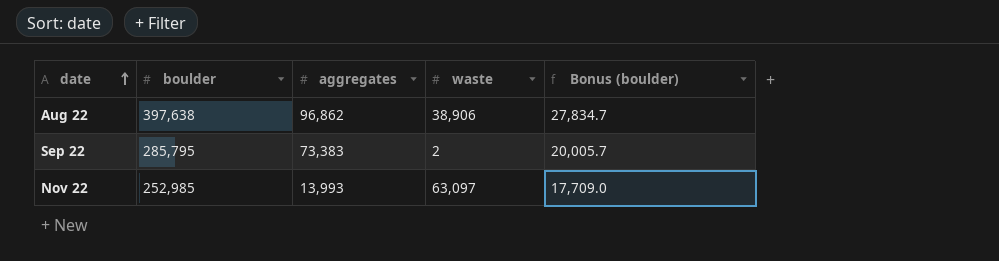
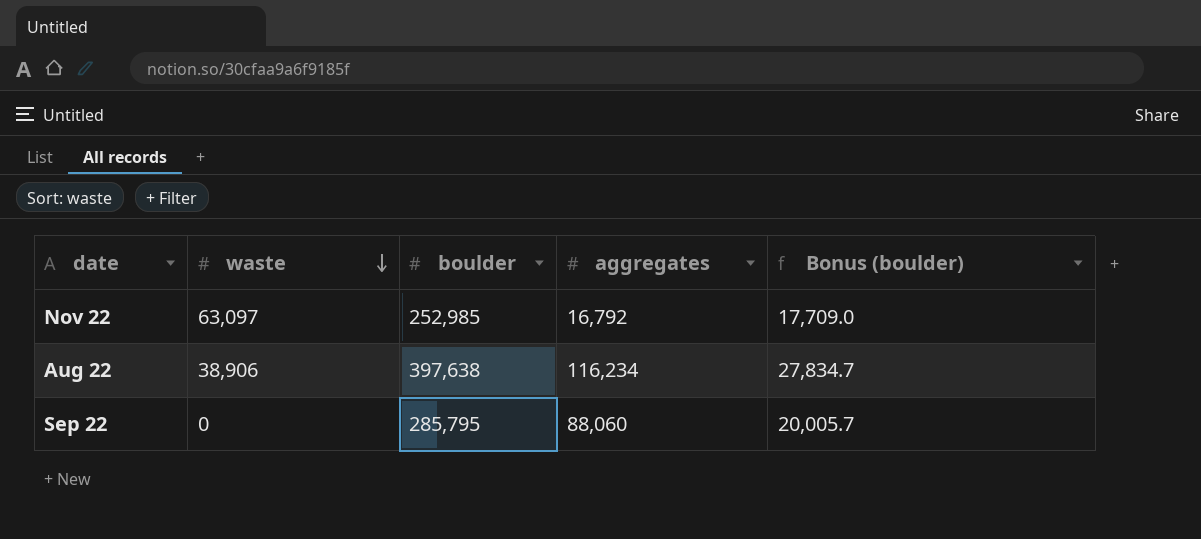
row order: date ascending -> waste descending
column waste | position: 4 -> 2
Nov 22 | aggregates: 13,993 -> 16,792
Aug 22 | aggregates: 96,862 -> 116,234
Sep 22 | waste: 2 -> 0
Sep 22 | aggregates: 73,383 -> 88,060

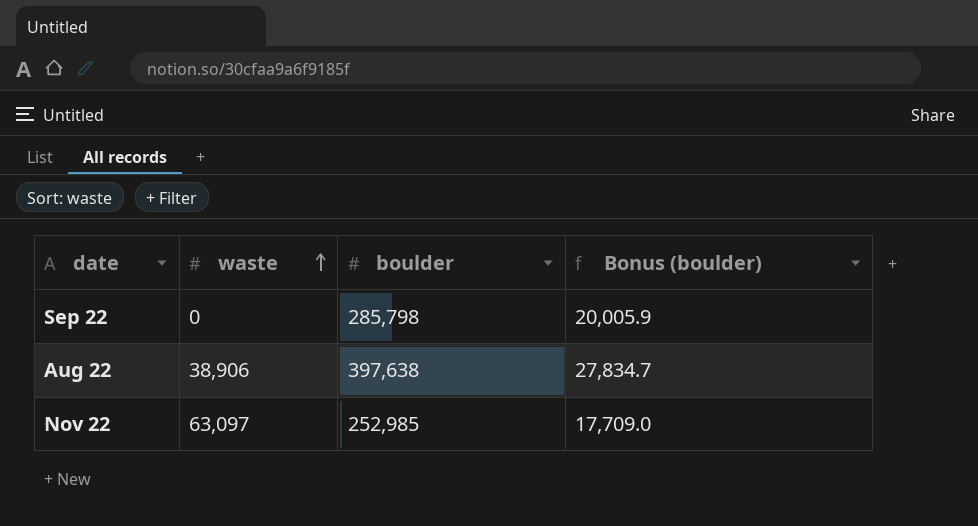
row order: waste descending -> waste ascending
column aggregates | position: 4 -> none
Sep 22 | boulder: 285,795 -> 285,798
Sep 22 | Bonus (boulder): 20,005.7 -> 20,005.9

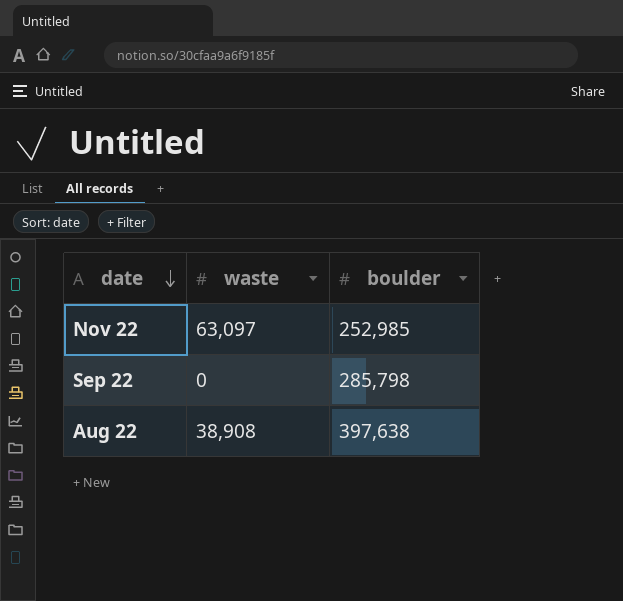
row order: waste ascending -> date descending
column Bonus (boulder) | formula: [boulder] * 0.07 -> none
Aug 22 | waste: 38,906 -> 38,908

